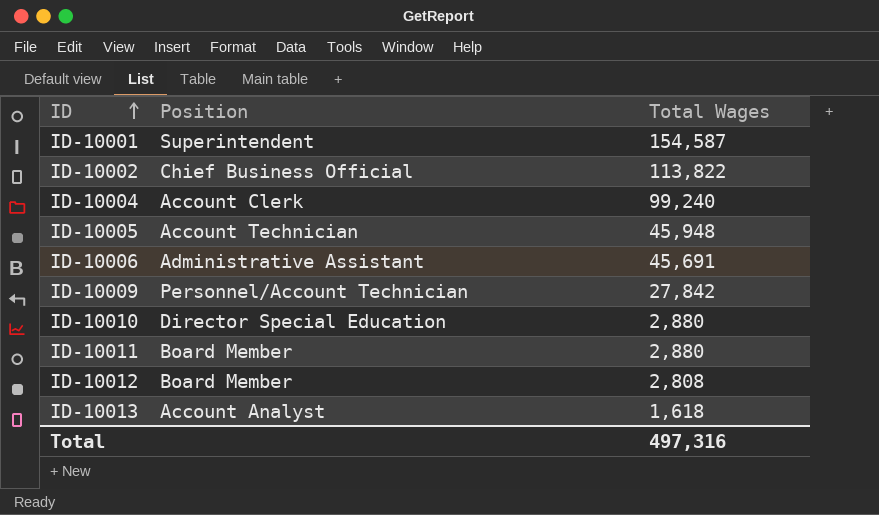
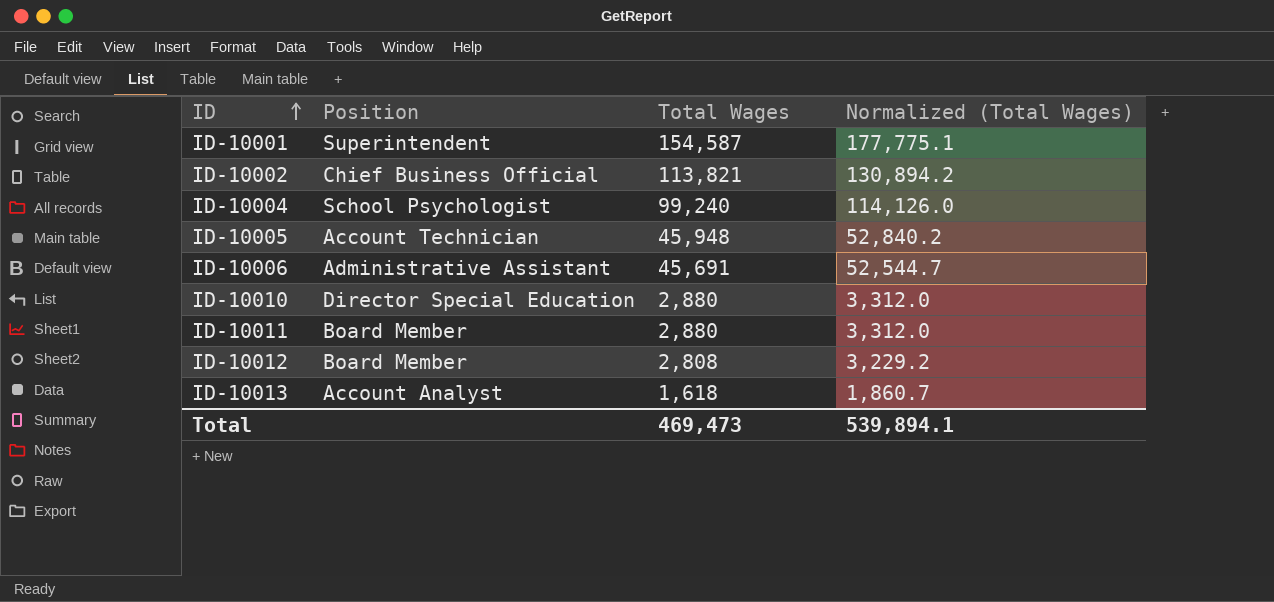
column Normalized (Total Wages) | formula: none -> [Total Wages] * 1.15
row ID-10009: Personnel/Account Technician | 27,842 -> none
ID-10002 | Total Wages: 113,822 -> 113,821
ID-10004 | Position: Account Clerk -> School Psychologist
Total | Total Wages: 497,316 -> 469,473

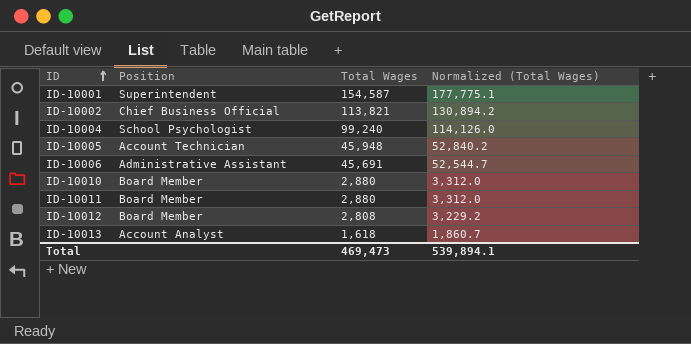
ID-10010 | Position: Director Special Education -> Board Member

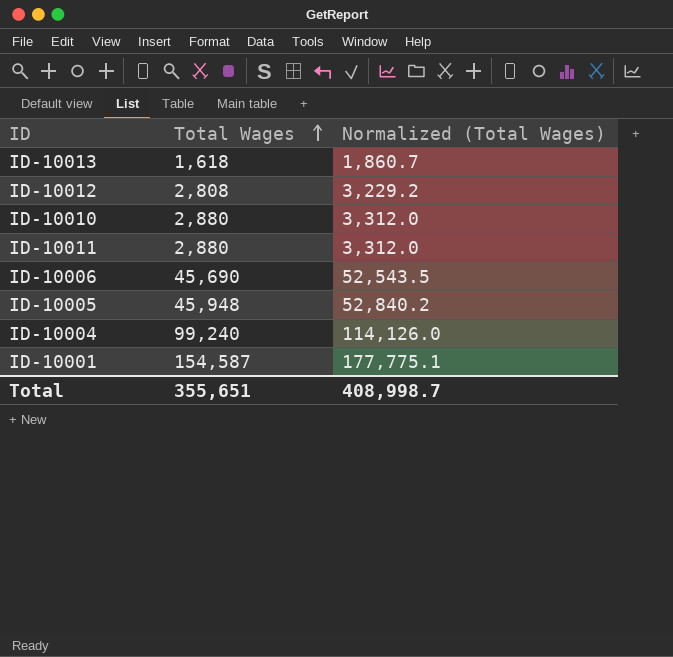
row order: ID ascending -> Total Wages ascending
column Position | position: 2 -> none
row ID-10002: Chief Business Official | 113,821 | 130,894.2 -> none
ID-10006 | Total Wages: 45,691 -> 45,690
ID-10006 | Normalized (Total Wages): 52,544.7 -> 52,543.5
Total | Total Wages: 469,473 -> 355,651
Total | Normalized (Total Wages): 539,894.1 -> 408,998.7

